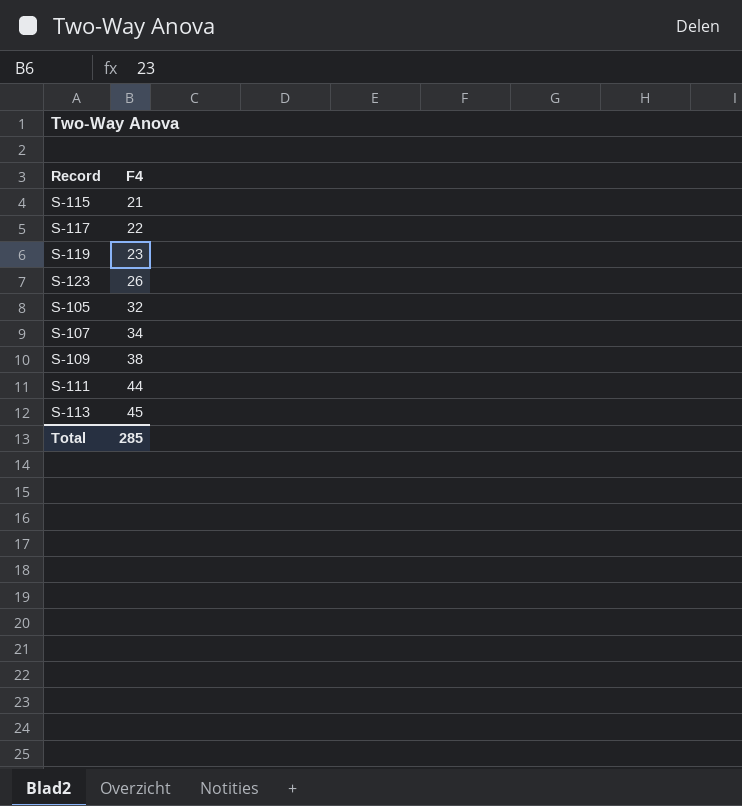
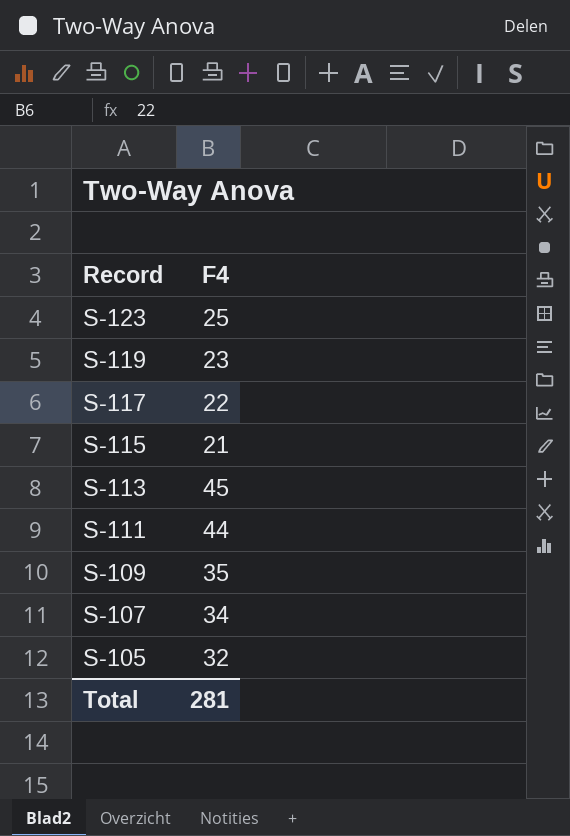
row order: F4 ascending -> Record descending
S-123 | F4: 26 -> 25
S-109 | F4: 38 -> 35
Total | F4: 285 -> 281

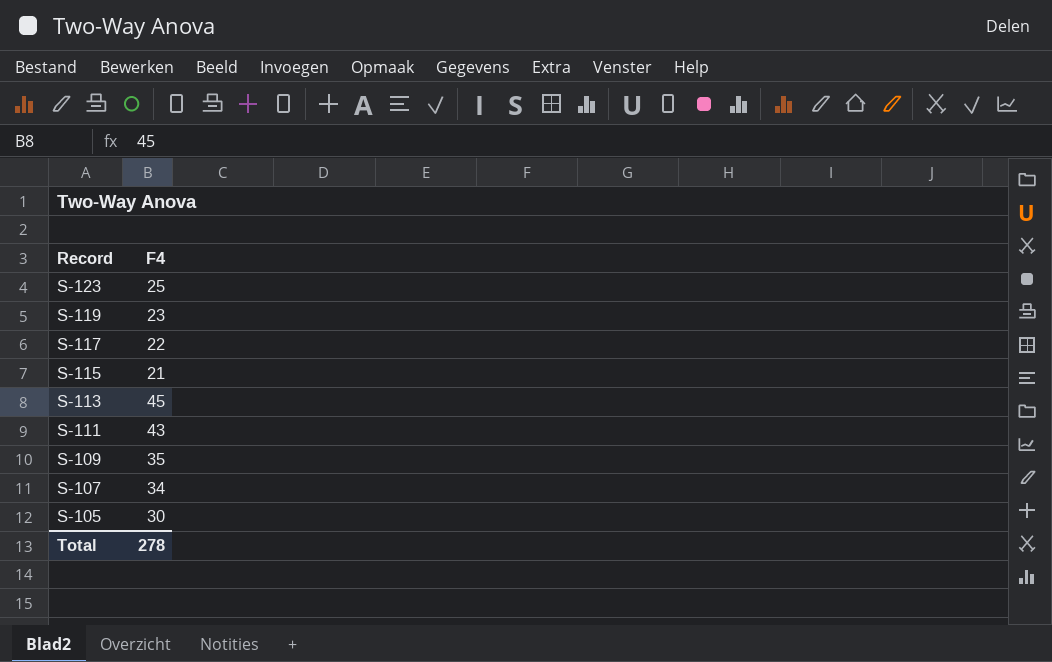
S-111 | F4: 44 -> 43
S-105 | F4: 32 -> 30
Total | F4: 281 -> 278

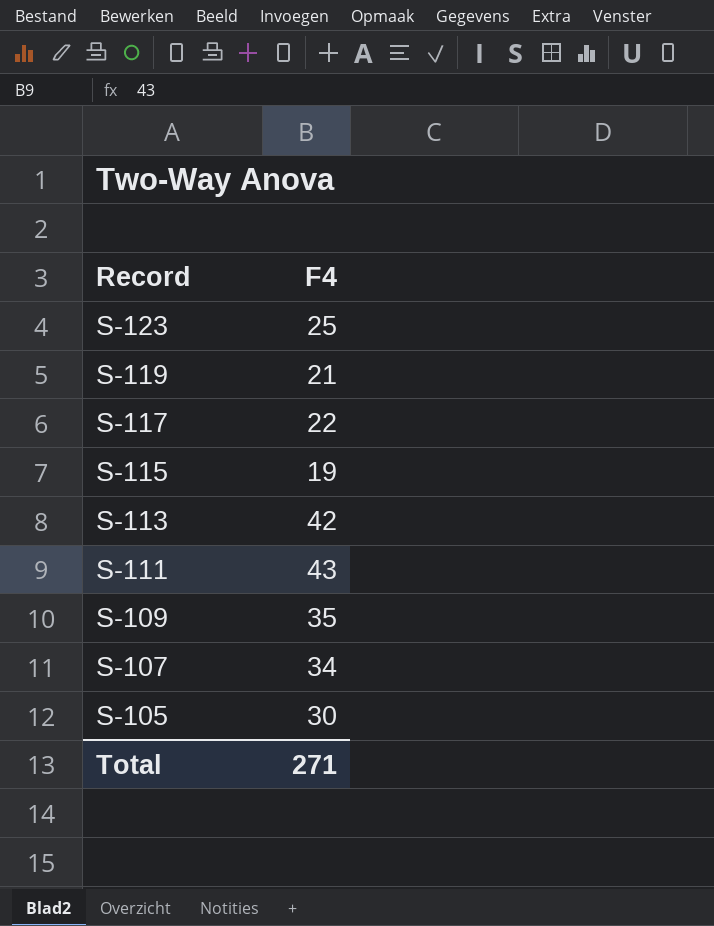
S-119 | F4: 23 -> 21
S-115 | F4: 21 -> 19
S-113 | F4: 45 -> 42
Total | F4: 278 -> 271

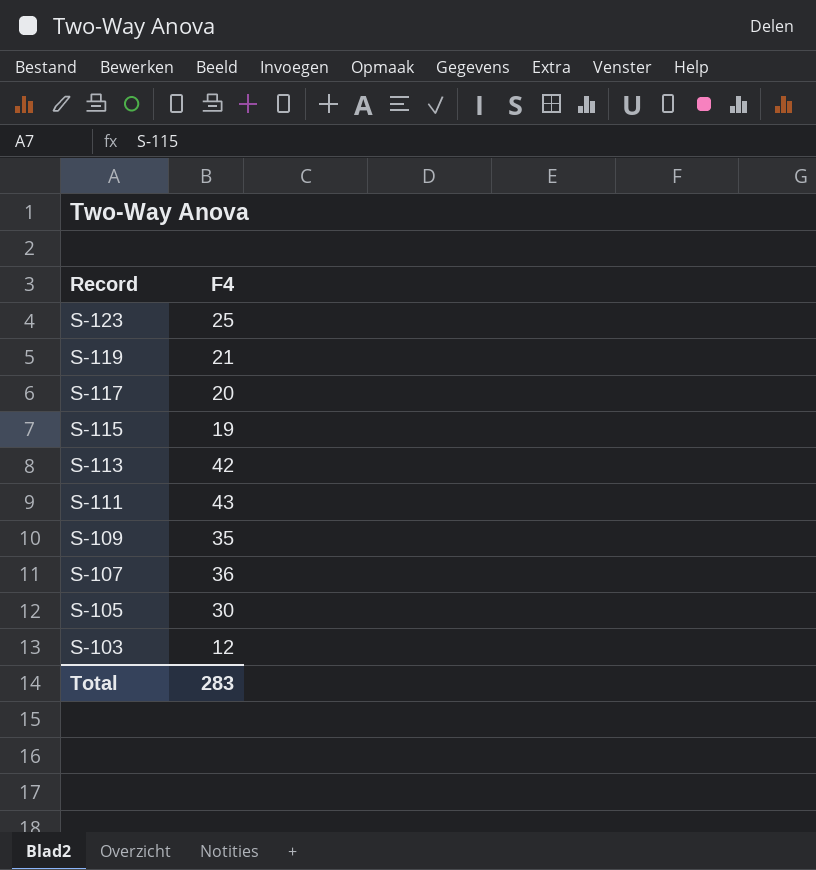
S-117 | F4: 22 -> 20
S-107 | F4: 34 -> 36
row S-103: none -> 12
Total | F4: 271 -> 283

